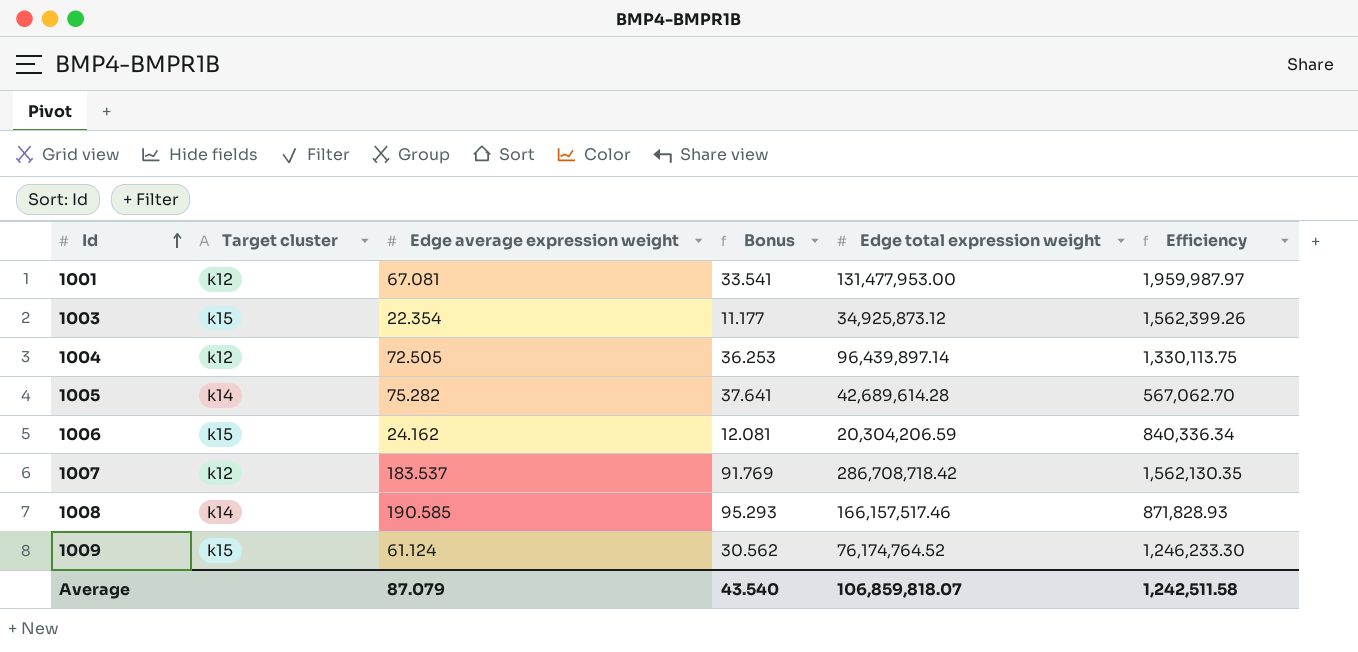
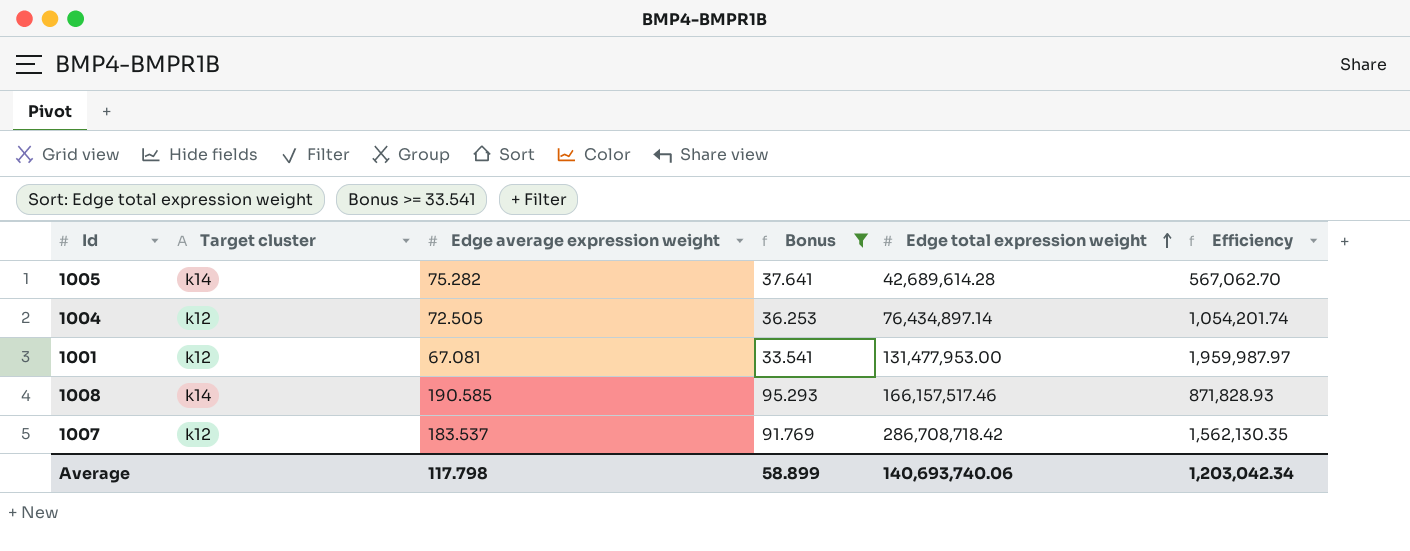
filter: none -> Bonus >= 33.541
row order: Id ascending -> Edge total expression weight ascending
1004 | Edge total expression weight: 96,439,897.14 -> 76,434,897.14
1004 | Efficiency: 1,330,113.75 -> 1,054,201.74
Average | Edge average expression weight: 87.079 -> 117.798
Average | Bonus: 43.540 -> 58.899
Average | Edge total expression weight: 106,859,818.07 -> 140,693,740.06
Average | Efficiency: 1,242,511.58 -> 1,203,042.34

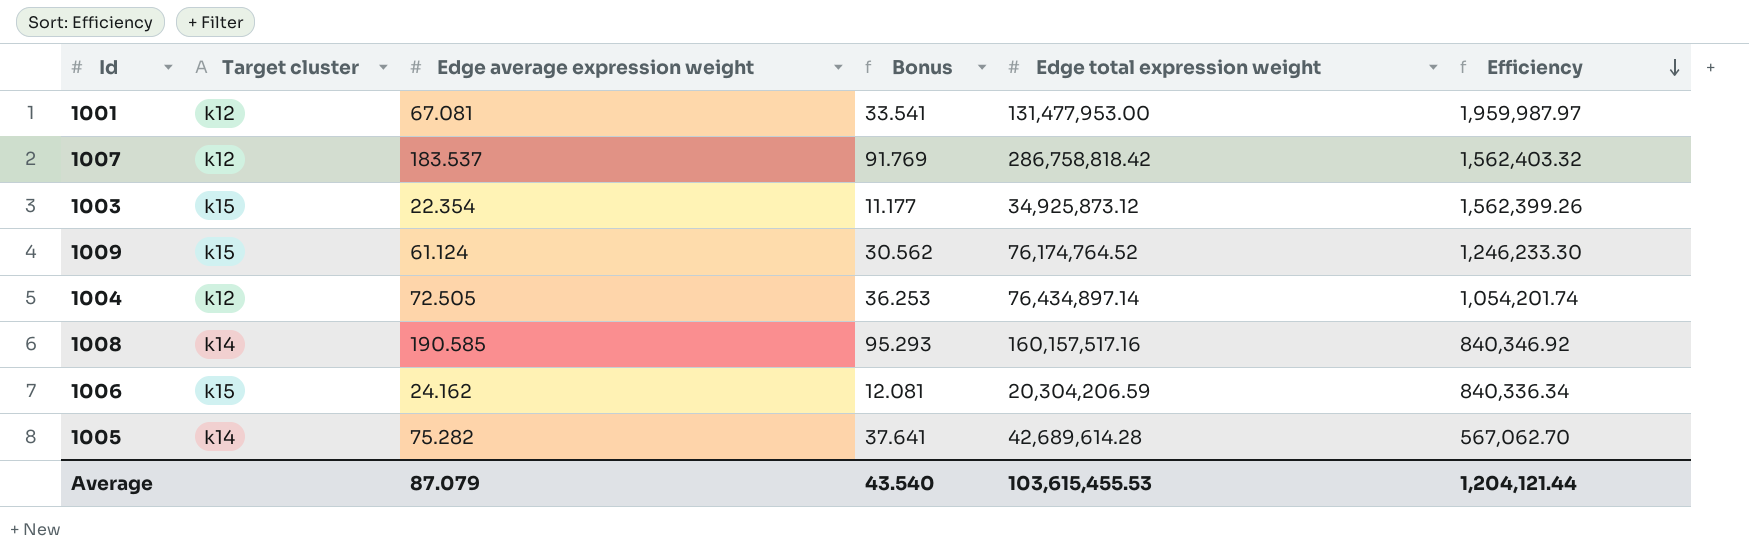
filter: Bonus >= 33.541 -> none
row order: Edge total expression weight ascending -> Efficiency descending
1007 | Edge total expression weight: 286,708,718.42 -> 286,758,818.42
1007 | Efficiency: 1,562,130.35 -> 1,562,403.32
1008 | Edge total expression weight: 166,157,517.46 -> 160,157,517.16
1008 | Efficiency: 871,828.93 -> 840,346.92
Average | Edge average expression weight: 117.798 -> 87.079
Average | Bonus: 58.899 -> 43.540
Average | Edge total expression weight: 140,693,740.06 -> 103,615,455.53
Average | Efficiency: 1,203,042.34 -> 1,204,121.44

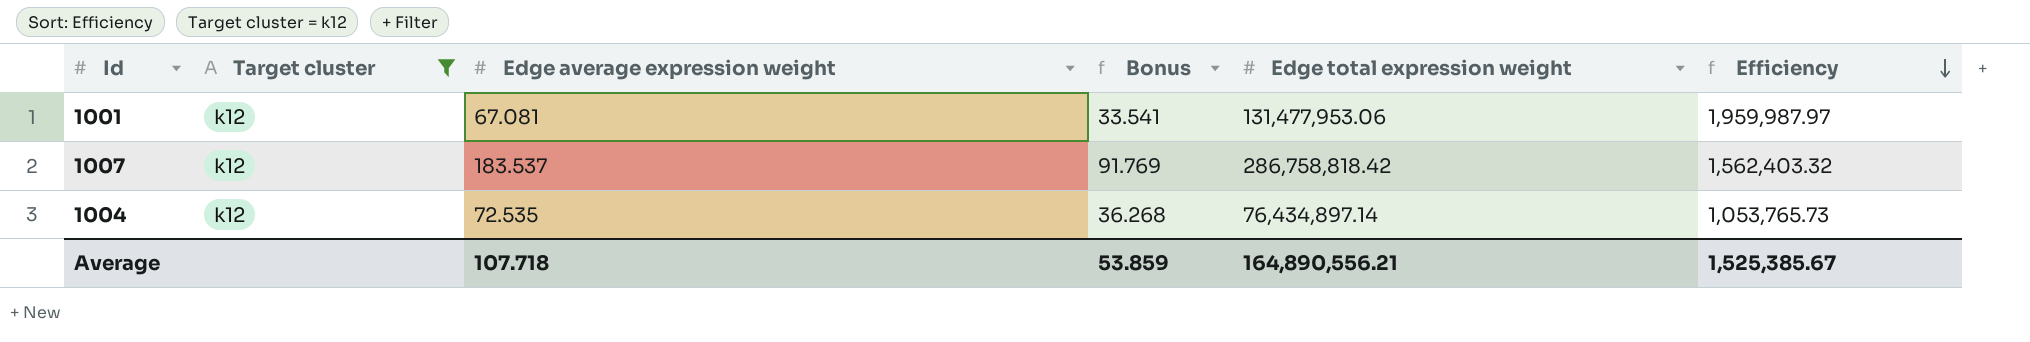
filter: none -> Target cluster = k12
1001 | Edge total expression weight: 131,477,953.00 -> 131,477,953.06
1004 | Edge average expression weight: 72.505 -> 72.535
1004 | Bonus: 36.253 -> 36.268
1004 | Efficiency: 1,054,201.74 -> 1,053,765.73
Average | Edge average expression weight: 87.079 -> 107.718
Average | Bonus: 43.540 -> 53.859
Average | Edge total expression weight: 103,615,455.53 -> 164,890,556.21
Average | Efficiency: 1,204,121.44 -> 1,525,385.67

